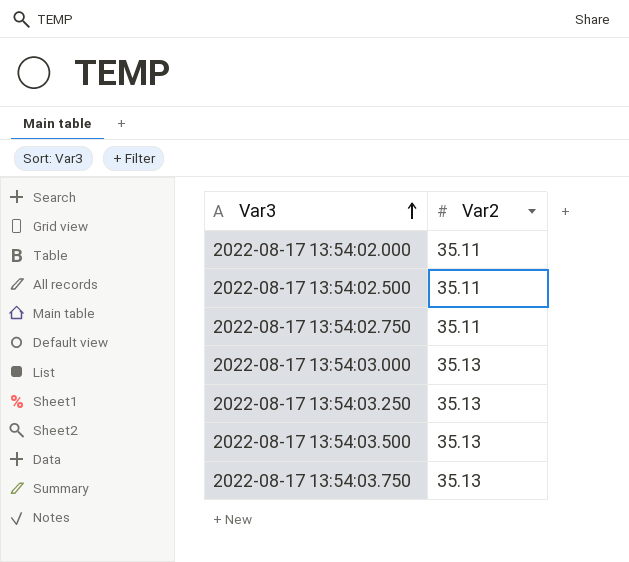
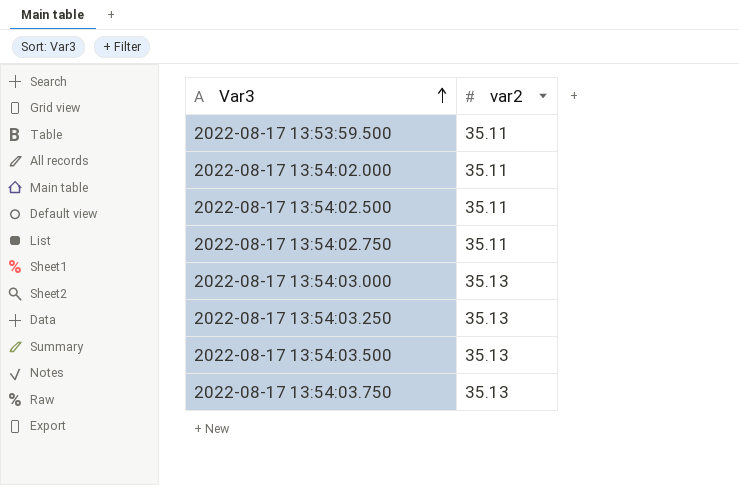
column name: Var2 -> var2
row 2022-08-17 13:53:59.500: none -> 35.11

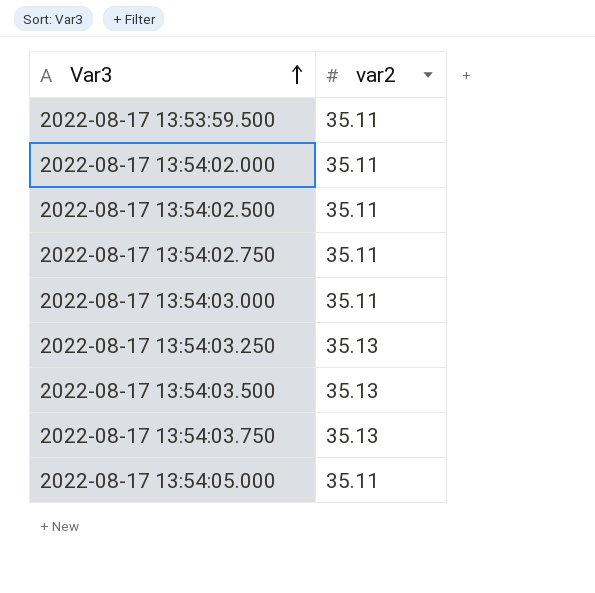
2022-08-17 13:54:03.000 | var2: 35.13 -> 35.11
row 2022-08-17 13:54:05.000: none -> 35.11

